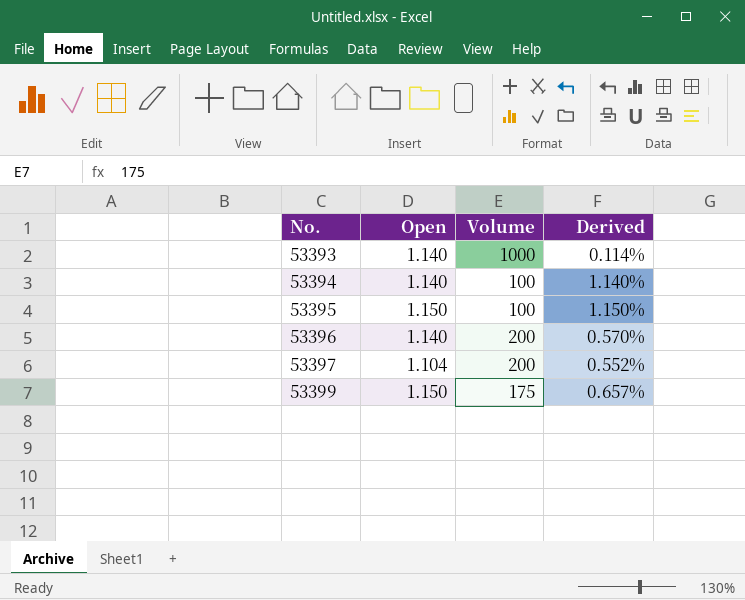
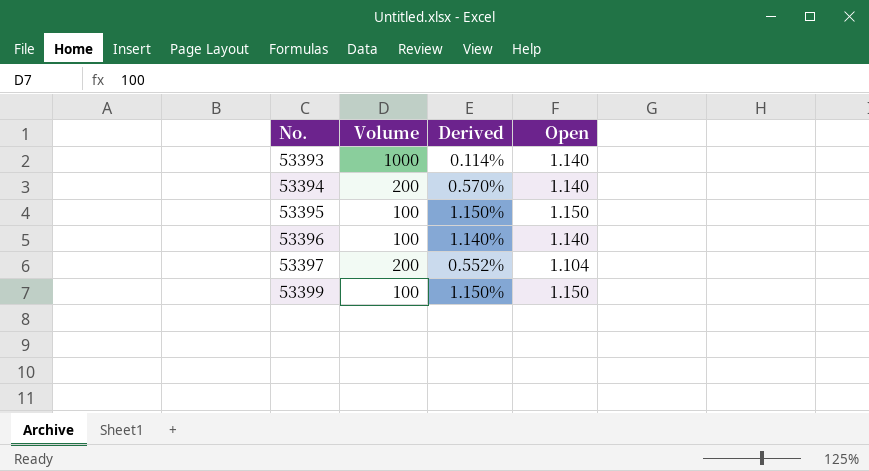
column Open | position: 2 -> 4
53394 | Volume: 100 -> 200
53394 | Derived: 1.140% -> 0.570%
53396 | Volume: 200 -> 100
53396 | Derived: 0.570% -> 1.140%
53399 | Volume: 175 -> 100
53399 | Derived: 0.657% -> 1.150%

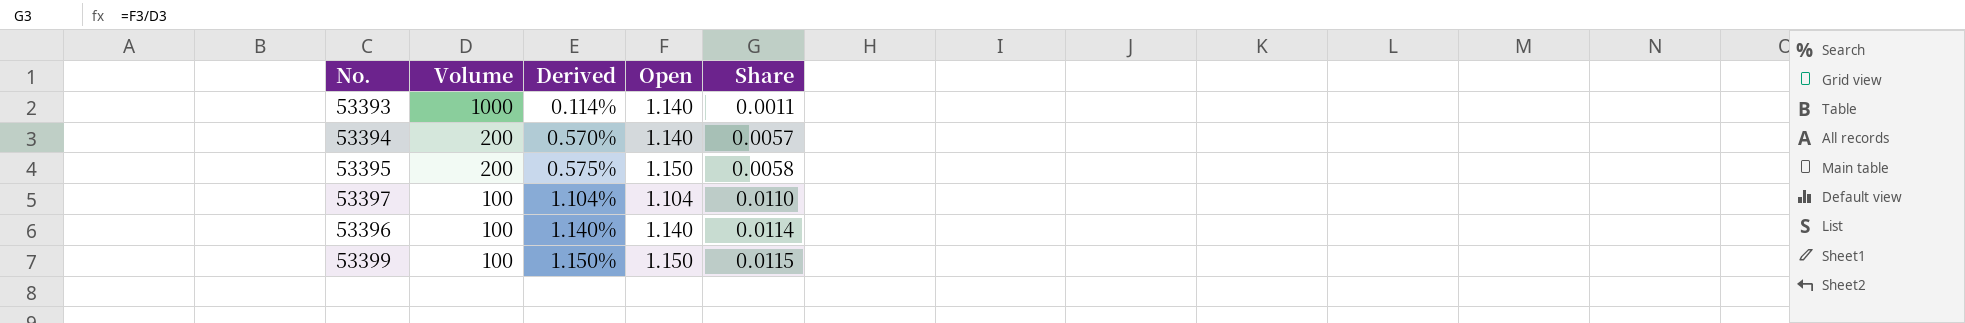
row order: No. ascending -> Volume descending
column Share | formula: none -> [Open] / [Volume]
53395 | Volume: 100 -> 200
53395 | Derived: 1.150% -> 0.575%
53397 | Volume: 200 -> 100
53397 | Derived: 0.552% -> 1.104%

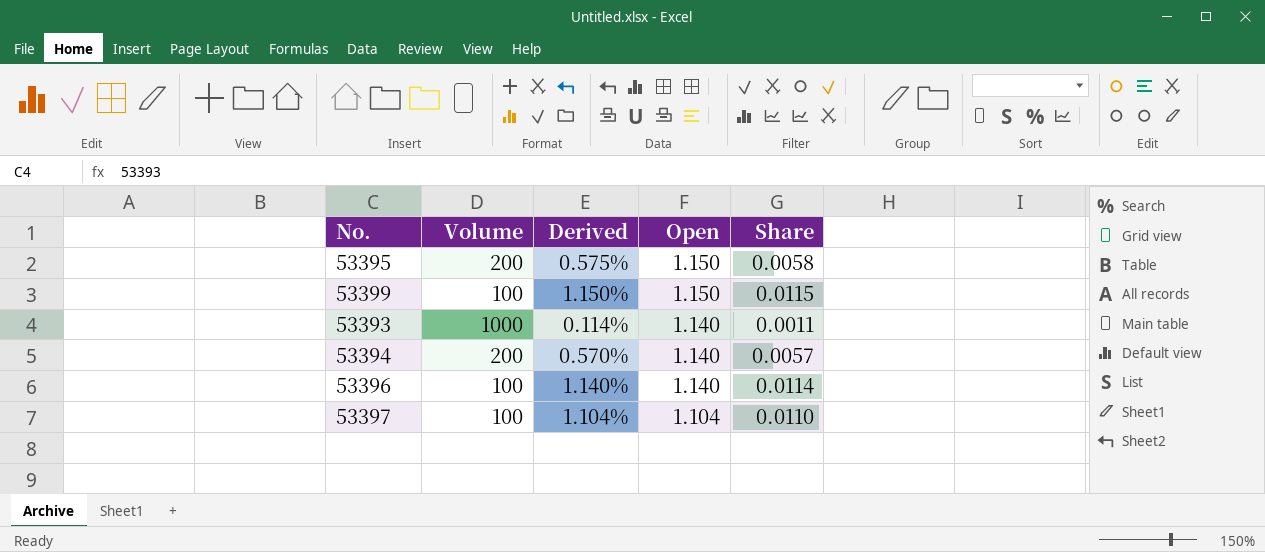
row order: Volume descending -> Open descending

